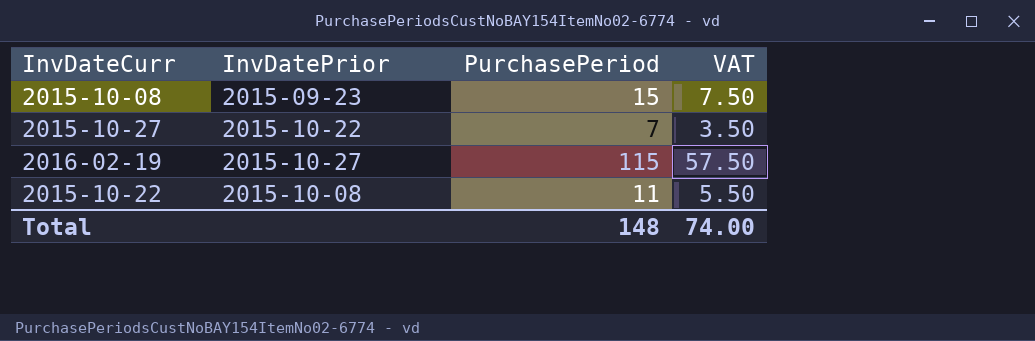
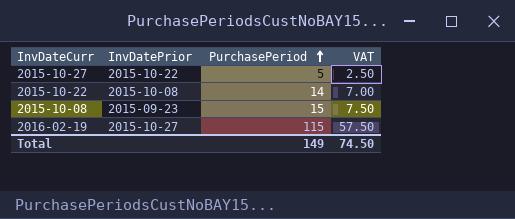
row order: none -> PurchasePeriod ascending
2015-10-27 | PurchasePeriod: 7 -> 5
2015-10-27 | VAT: 3.50 -> 2.50
2015-10-22 | PurchasePeriod: 11 -> 14
2015-10-22 | VAT: 5.50 -> 7.00
Total | PurchasePeriod: 148 -> 149
Total | VAT: 74.00 -> 74.50

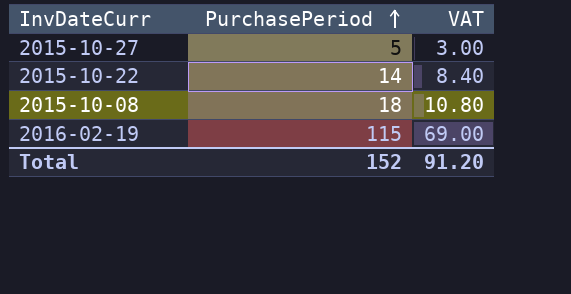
column InvDatePrior | position: 2 -> none
column VAT | formula: [PurchasePeriod] * 0.5 -> [PurchasePeriod] * 0.6
2015-10-08 | PurchasePeriod: 15 -> 18
Total | PurchasePeriod: 149 -> 152
Total | VAT: 74.50 -> 91.20

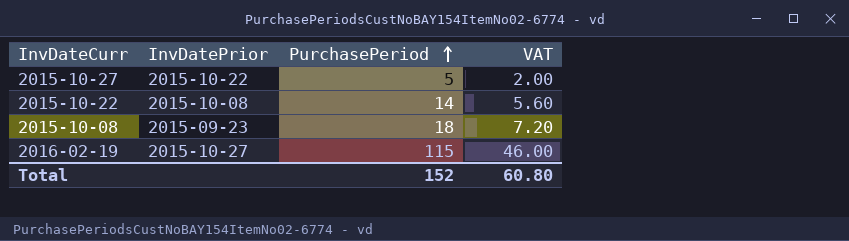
column InvDatePrior | position: none -> 2
column VAT | formula: [PurchasePeriod] * 0.6 -> [PurchasePeriod] * 0.4
Total | VAT: 91.20 -> 60.80

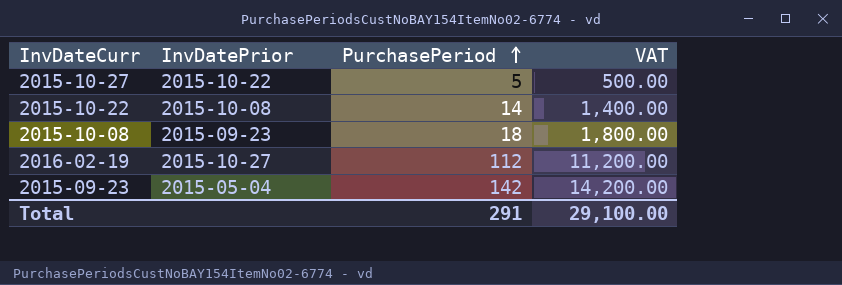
column VAT | formula: [PurchasePeriod] * 0.4 -> [PurchasePeriod] * 100
2016-02-19 | PurchasePeriod: 115 -> 112
row 2015-09-23: none -> 2015-05-04 | 142 | 14,200.00
Total | PurchasePeriod: 152 -> 291
Total | VAT: 60.80 -> 29,100.00

